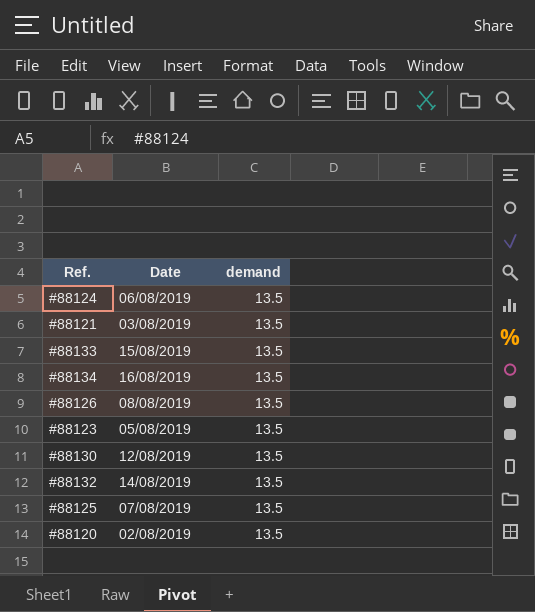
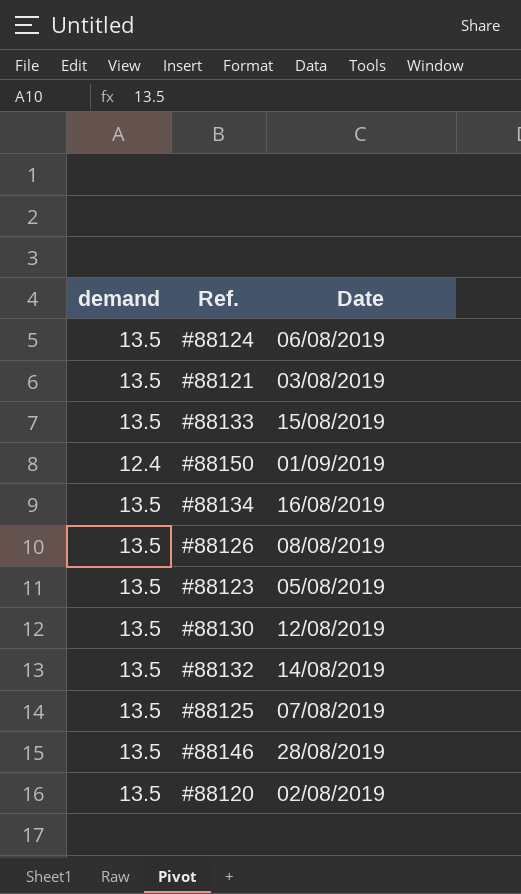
column demand | position: 3 -> 1
row #88150: none -> 12.4 | 01/09/2019
row #88146: none -> 13.5 | 28/08/2019

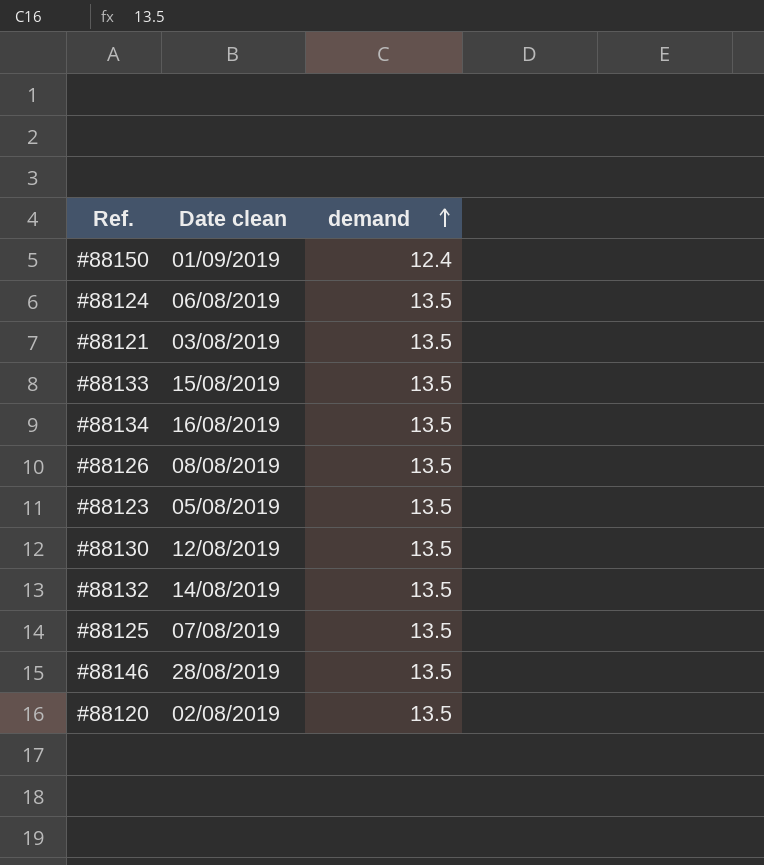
row order: none -> demand ascending
column name: Date -> Date clean
column demand | position: 1 -> 3

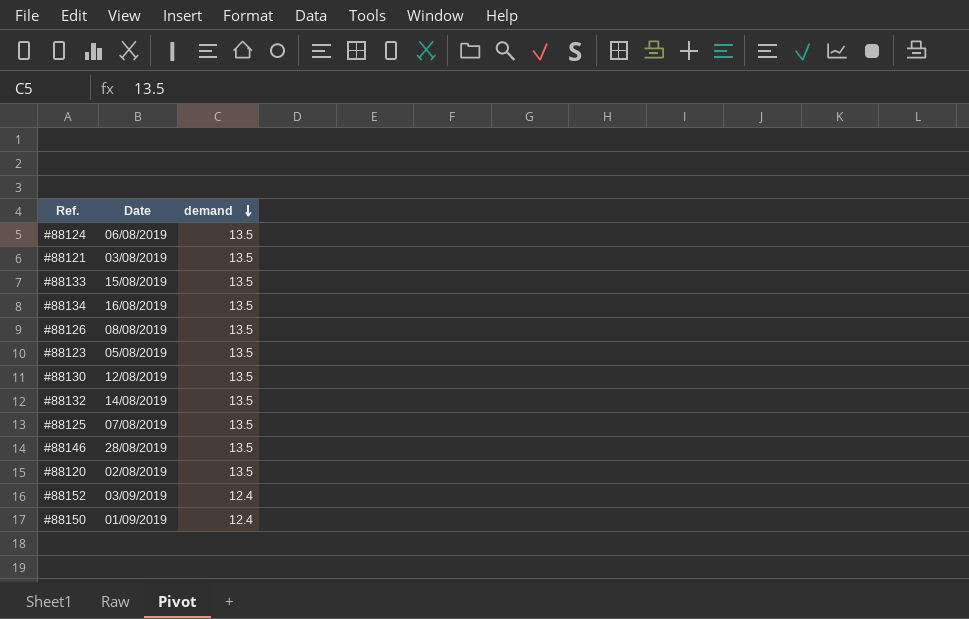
row order: demand ascending -> demand descending
column name: Date clean -> Date
row #88152: none -> 03/09/2019 | 12.4

